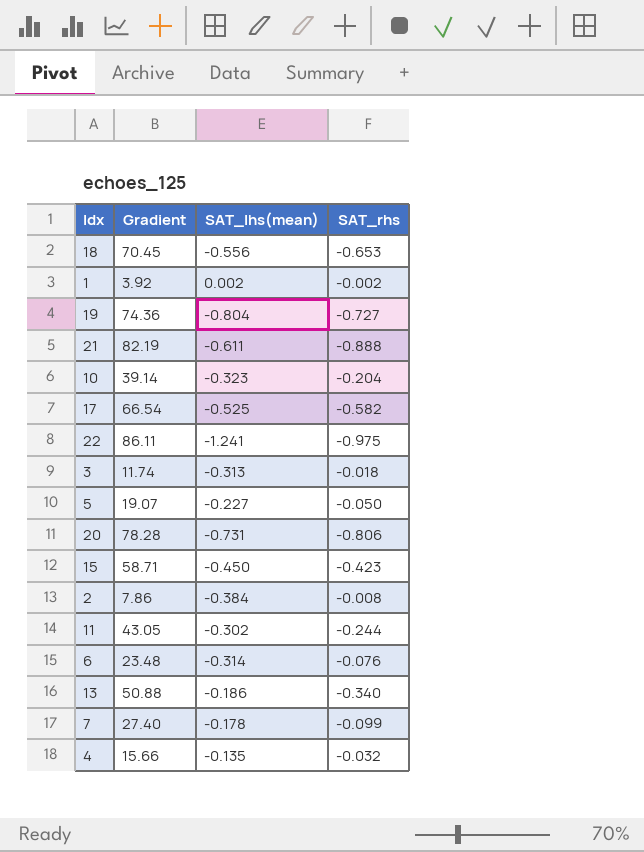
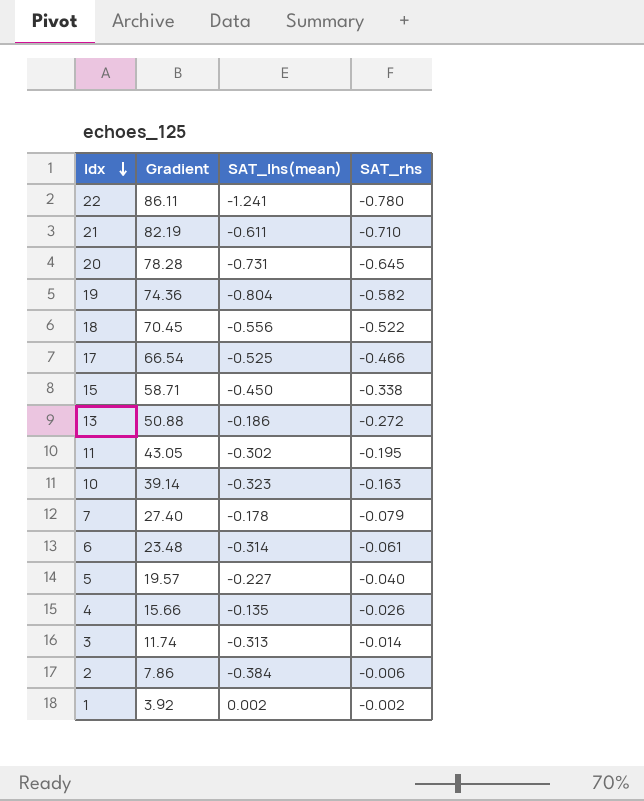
row order: none -> Idx descending
22 | SAT_rhs: -0.975 -> -0.780
21 | SAT_rhs: -0.888 -> -0.710
20 | SAT_rhs: -0.806 -> -0.645
19 | SAT_rhs: -0.727 -> -0.582
18 | SAT_rhs: -0.653 -> -0.522
17 | SAT_rhs: -0.582 -> -0.466
15 | SAT_rhs: -0.423 -> -0.338
13 | SAT_rhs: -0.340 -> -0.272
11 | SAT_rhs: -0.244 -> -0.195
10 | SAT_rhs: -0.204 -> -0.163
7 | SAT_rhs: -0.099 -> -0.079
6 | SAT_rhs: -0.076 -> -0.061
5 | Gradient: 19.07 -> 19.57
5 | SAT_rhs: -0.050 -> -0.040
4 | SAT_rhs: -0.032 -> -0.026
3 | SAT_rhs: -0.018 -> -0.014
2 | SAT_rhs: -0.008 -> -0.006

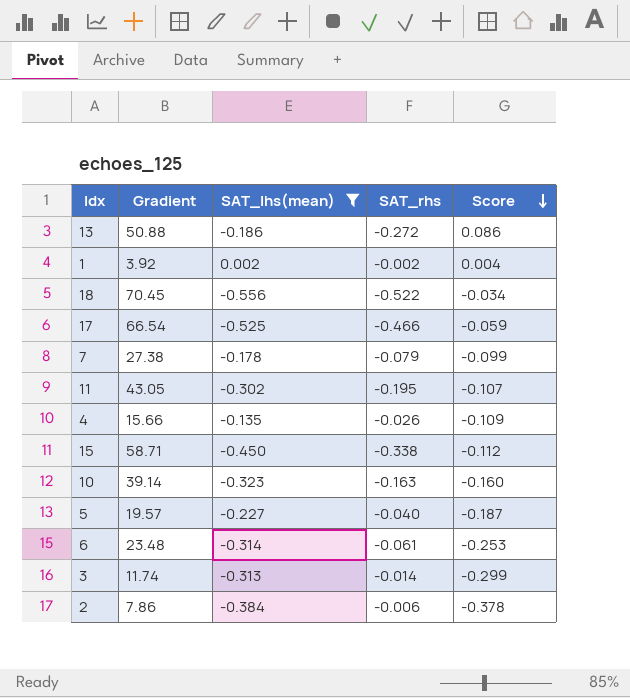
filter: none -> SAT_lhs(mean) >= -0.556
row order: Idx descending -> Score descending
column Score | formula: none -> [SAT_lhs(mean)] - [SAT_rhs]
7 | Gradient: 27.40 -> 27.38

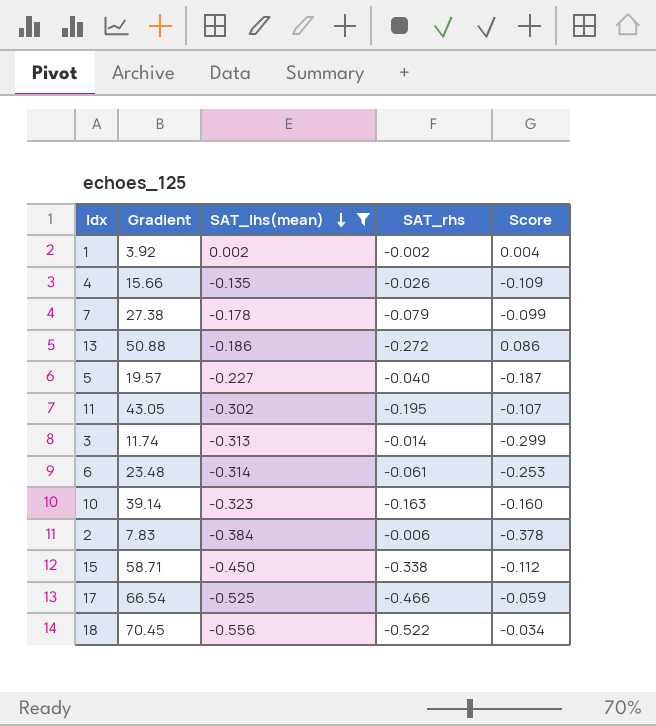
row order: Score descending -> SAT_lhs(mean) descending
2 | Gradient: 7.86 -> 7.83

